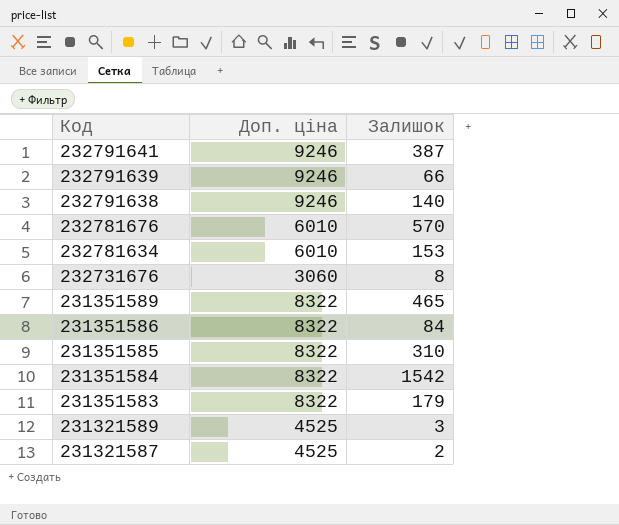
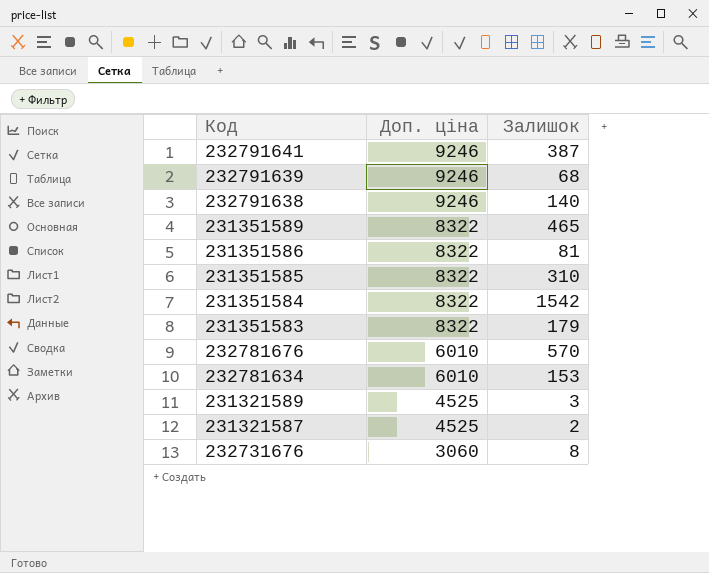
row order: Код descending -> Доп. ціна descending
232791639 | Залишок: 66 -> 68
231351586 | Залишок: 84 -> 81

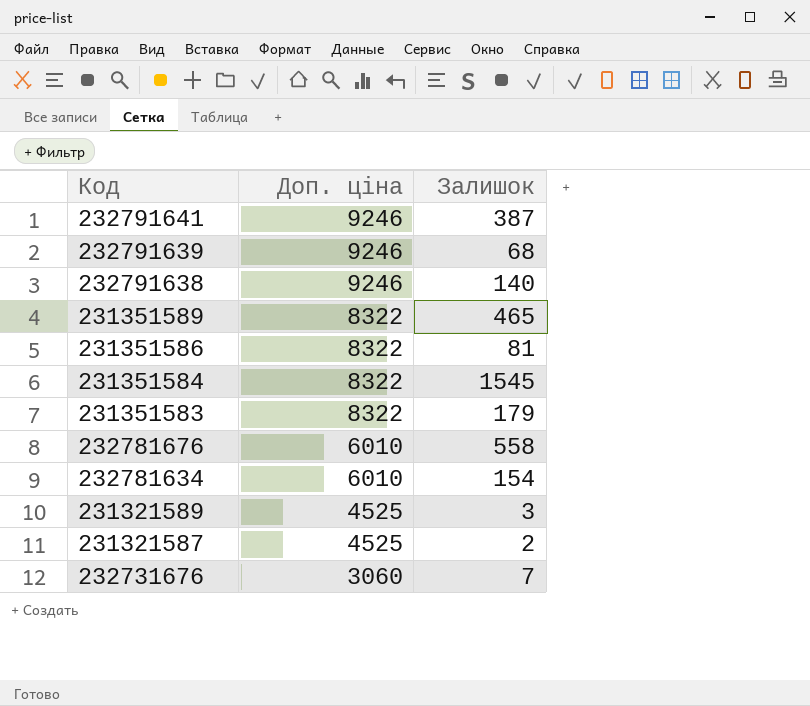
row 231351585: 8322 | 310 -> none
231351584 | Залишок: 1542 -> 1545
232781676 | Залишок: 570 -> 558
232781634 | Залишок: 153 -> 154
232731676 | Залишок: 8 -> 7

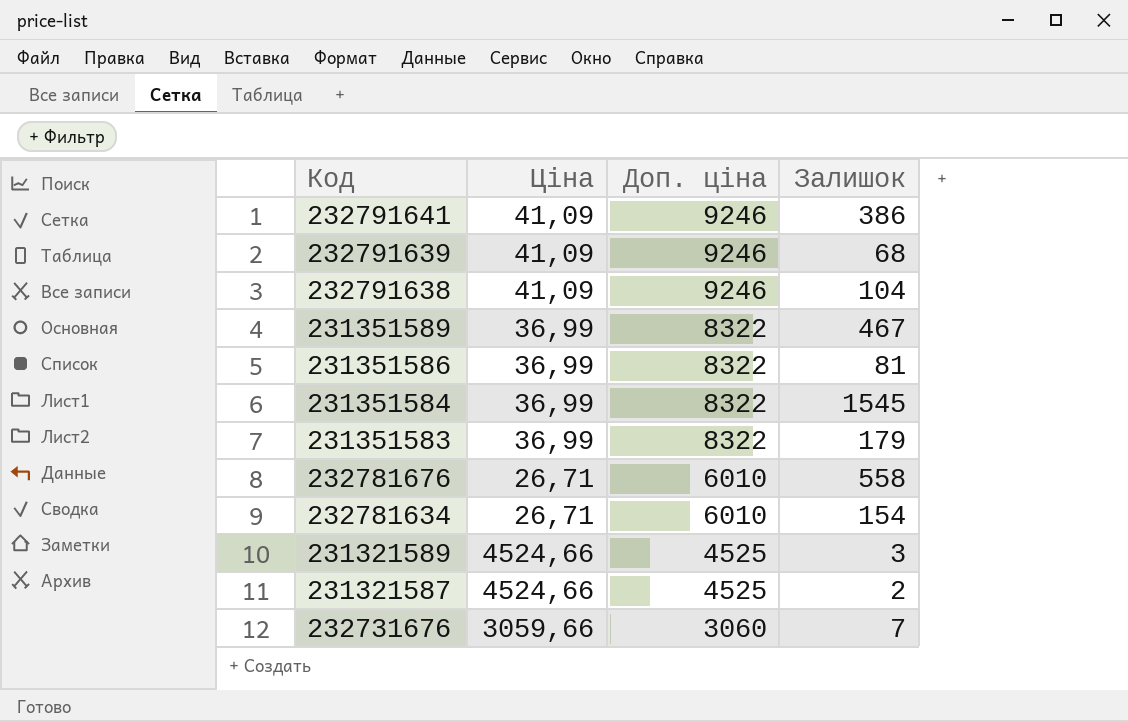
column Ціна | position: none -> 2
232791641 | Залишок: 387 -> 386
232791638 | Залишок: 140 -> 104
231351589 | Залишок: 465 -> 467

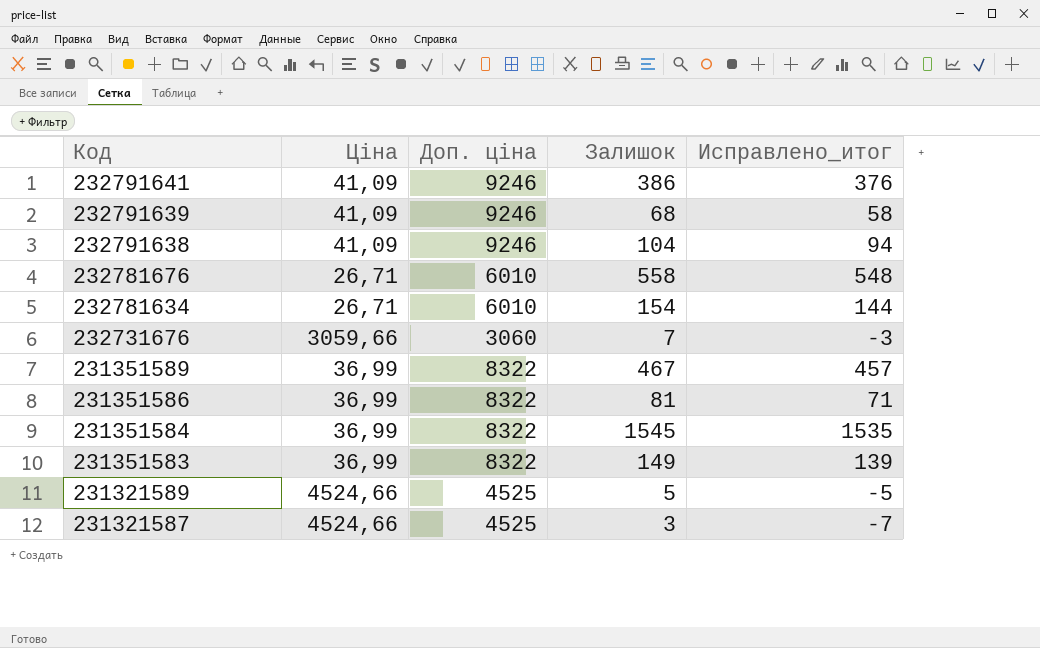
row order: Доп. ціна descending -> Код descending
column Исправлено_итог | formula: none -> [Залишок] - 10
231351583 | Залишок: 179 -> 149
231321589 | Залишок: 3 -> 5
231321587 | Залишок: 2 -> 3

